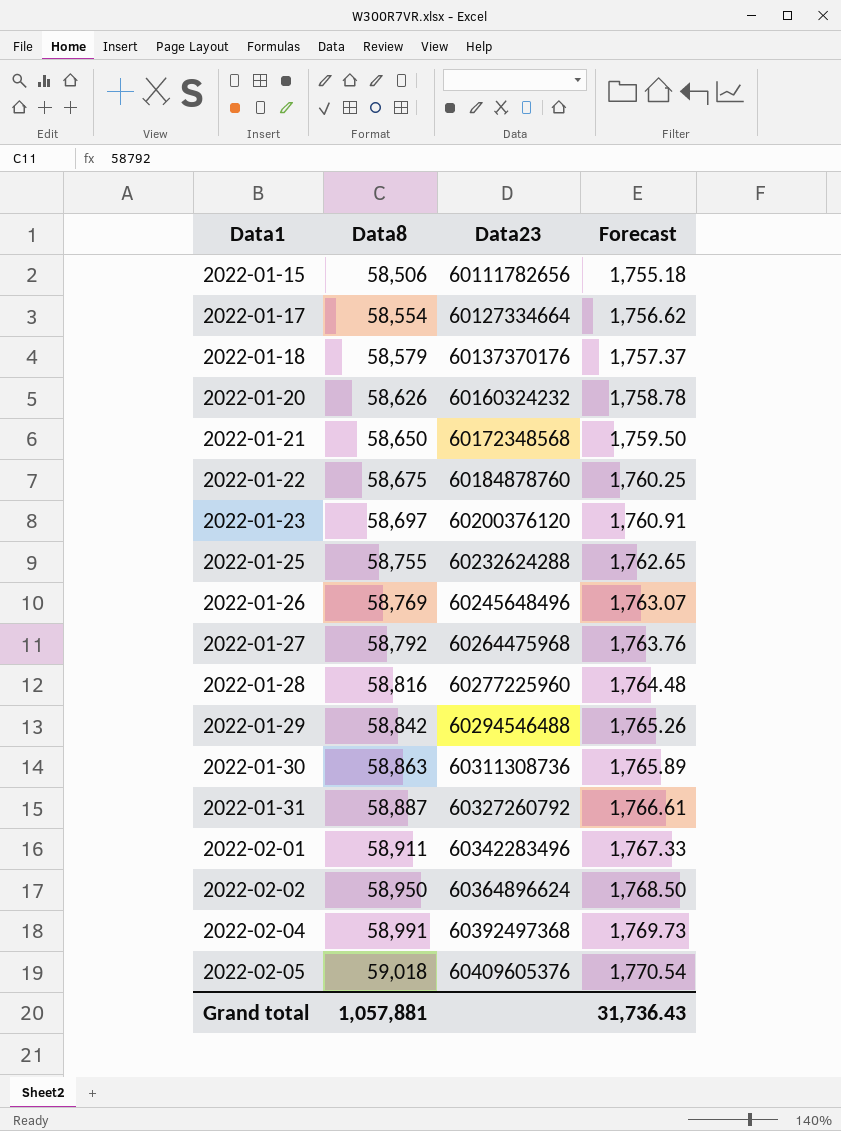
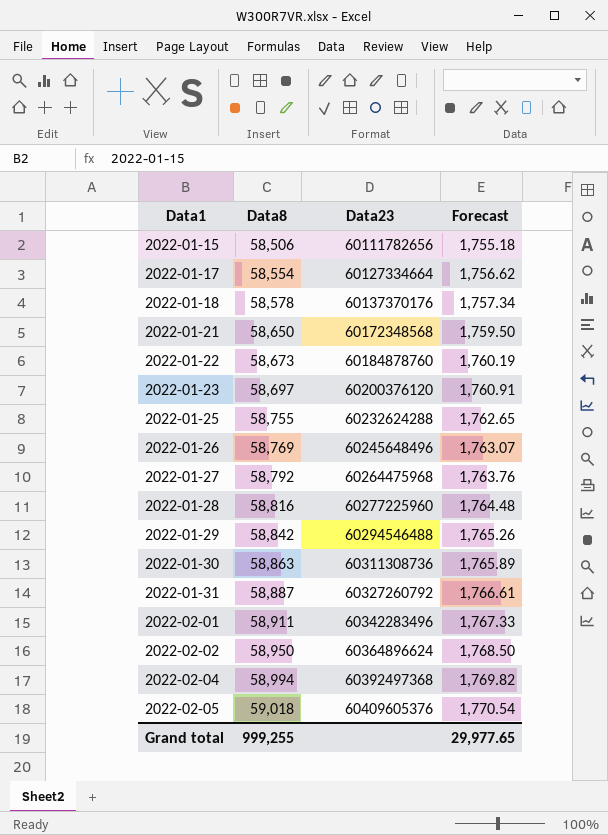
row 2022-01-20: 58,626 | 60160324232 | 1,758.78 -> none
2022-01-18 | Data8: 58,579 -> 58,578
2022-01-18 | Forecast: 1,757.37 -> 1,757.34
2022-01-22 | Data8: 58,675 -> 58,673
2022-01-22 | Forecast: 1,760.25 -> 1,760.19
2022-02-04 | Data8: 58,991 -> 58,994
2022-02-04 | Forecast: 1,769.73 -> 1,769.82
Grand total | Data8: 1,057,881 -> 999,255
Grand total | Forecast: 31,736.43 -> 29,977.65

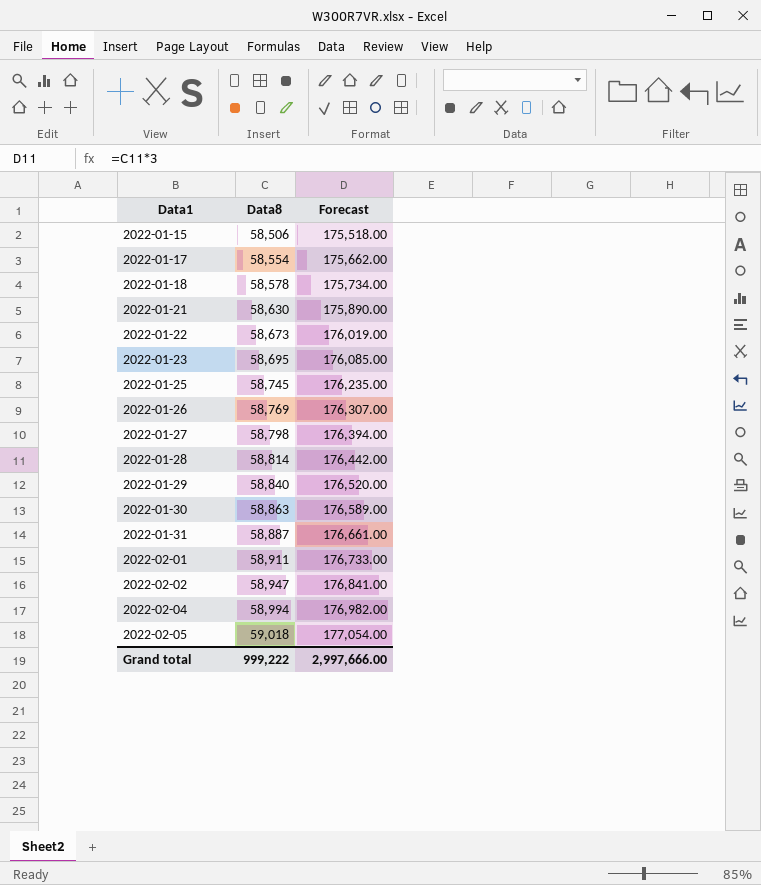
column Data23 | position: 3 -> none
column Forecast | formula: [Data8] * 0.03 -> [Data8] * 3
2022-01-21 | Data8: 58,650 -> 58,630
2022-01-23 | Data8: 58,697 -> 58,695
2022-01-25 | Data8: 58,755 -> 58,745
2022-01-27 | Data8: 58,792 -> 58,798
2022-01-28 | Data8: 58,816 -> 58,814
2022-01-29 | Data8: 58,842 -> 58,840
2022-02-02 | Data8: 58,950 -> 58,947
Grand total | Data8: 999,255 -> 999,222
Grand total | Forecast: 29,977.65 -> 2,997,666.00

